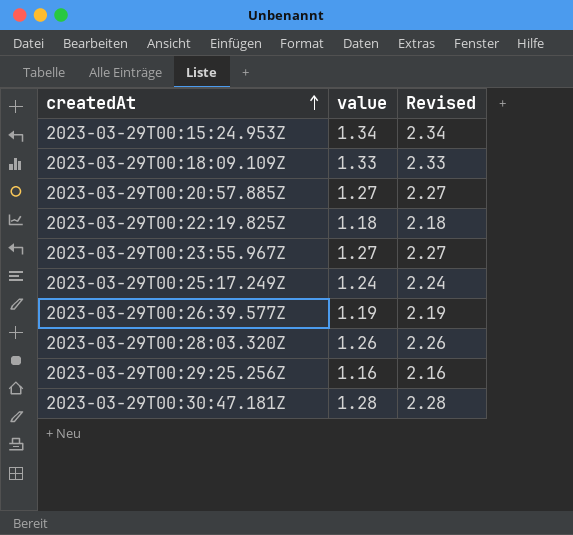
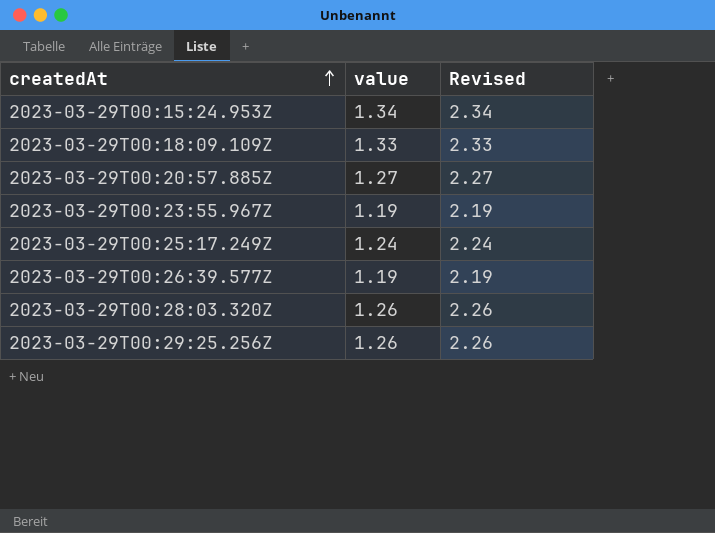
row 2023-03-29T00:22:19.825Z: 1.18 | 2.18 -> none
row 2023-03-29T00:30:47.181Z: 1.28 | 2.28 -> none
2023-03-29T00:23:55.967Z | value: 1.27 -> 1.19
2023-03-29T00:23:55.967Z | Revised: 2.27 -> 2.19
2023-03-29T00:29:25.256Z | value: 1.16 -> 1.26
2023-03-29T00:29:25.256Z | Revised: 2.16 -> 2.26

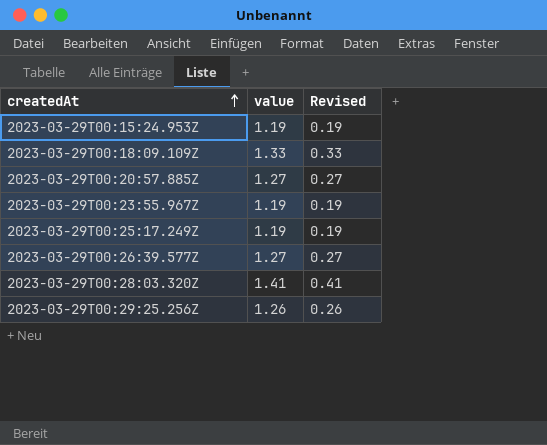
column Revised | formula: [value] + 1 -> [value] - 1
2023-03-29T00:15:24.953Z | value: 1.34 -> 1.19
2023-03-29T00:25:17.249Z | value: 1.24 -> 1.19
2023-03-29T00:26:39.577Z | value: 1.19 -> 1.27
2023-03-29T00:28:03.320Z | value: 1.26 -> 1.41

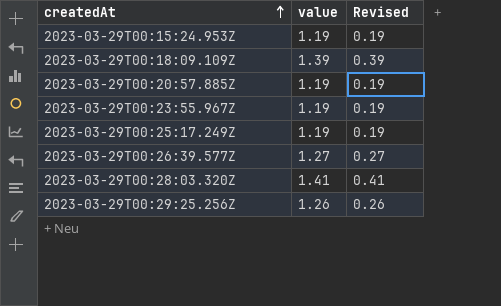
2023-03-29T00:18:09.109Z | value: 1.33 -> 1.39
2023-03-29T00:18:09.109Z | Revised: 0.33 -> 0.39
2023-03-29T00:20:57.885Z | value: 1.27 -> 1.19
2023-03-29T00:20:57.885Z | Revised: 0.27 -> 0.19

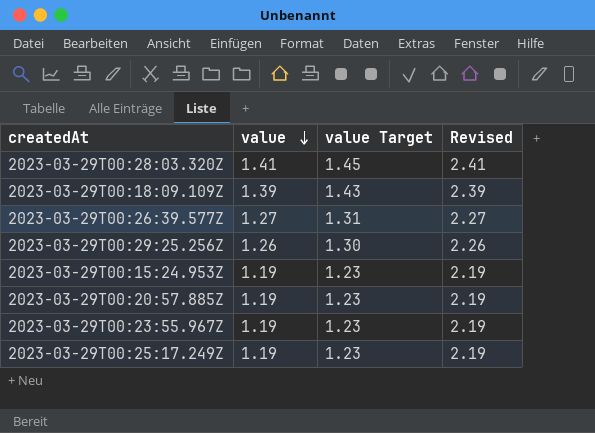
row order: createdAt ascending -> value descending
column value Target | formula: none -> [value] * 1.03
column Revised | formula: [value] - 1 -> [value] + 1

